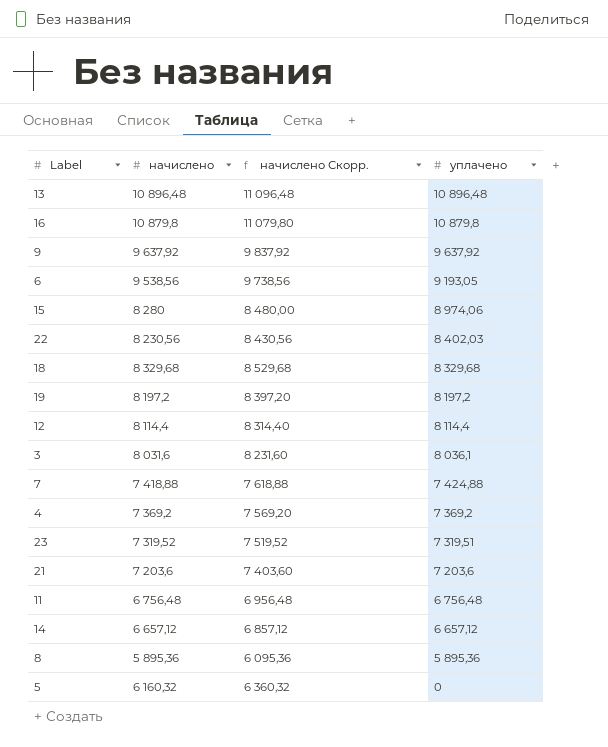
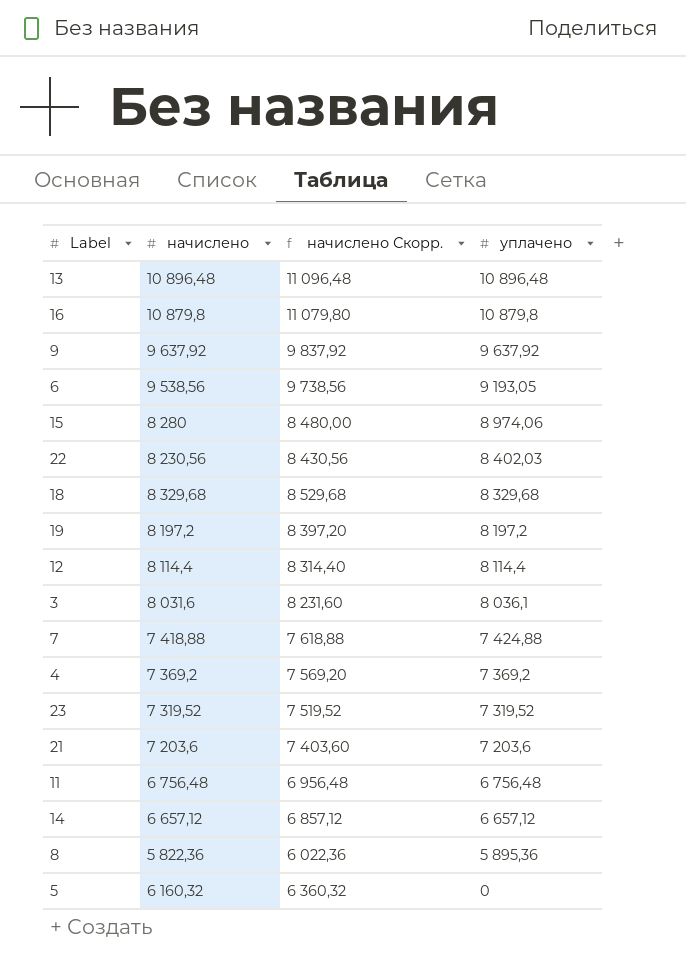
23 | уплачено: 7 319,51 -> 7 319,52
8 | начислено: 5 895,36 -> 5 822,36
8 | начислено Скорр.: 6 095,36 -> 6 022,36

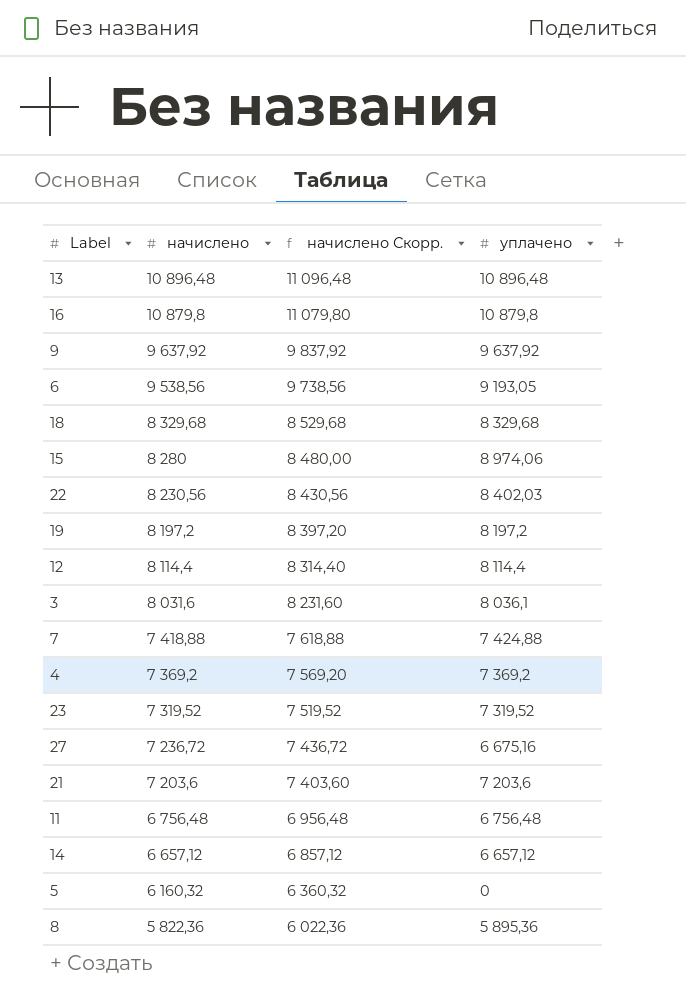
row order: уплачено descending -> начислено descending
row 27: none -> 7 236,72 | 7 436,72 | 6 675,16

